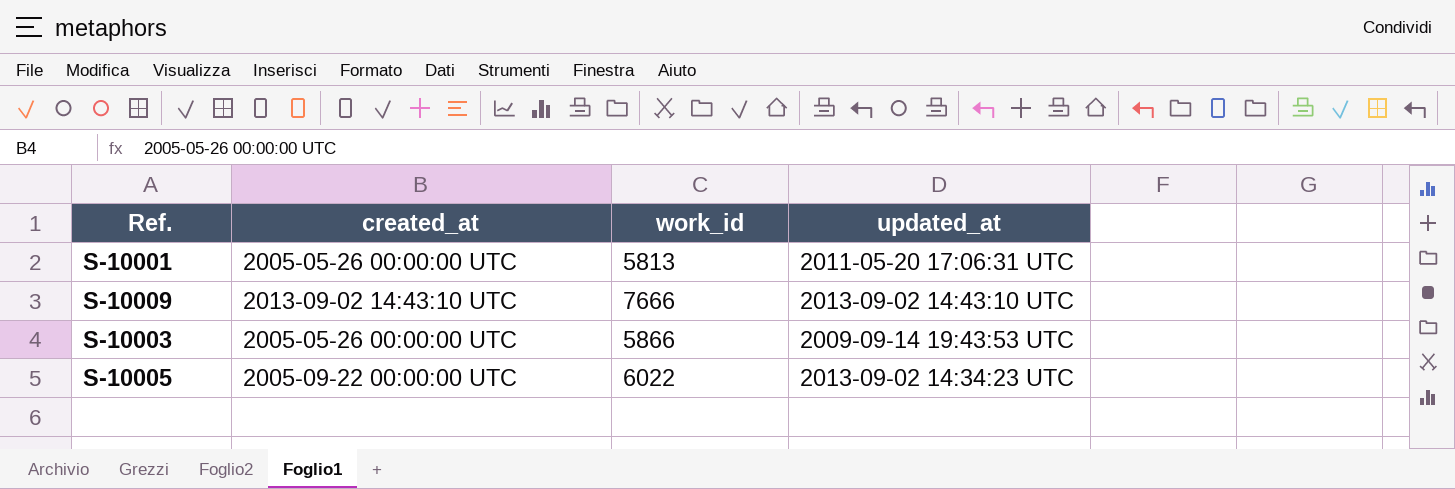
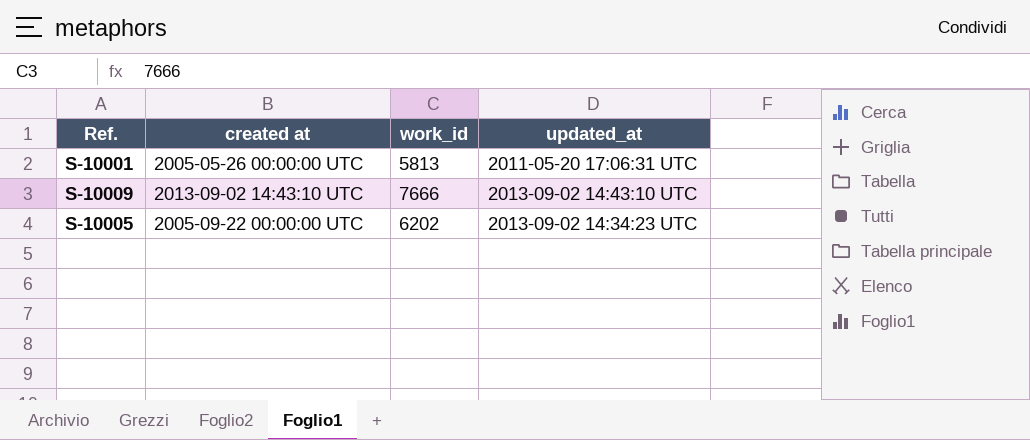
column name: created_at -> created at
row S-10003: 2005-05-26 00:00:00 UTC | 5866 | 2009-09-14 19:43:53 UTC -> none
S-10005 | work_id: 6022 -> 6202

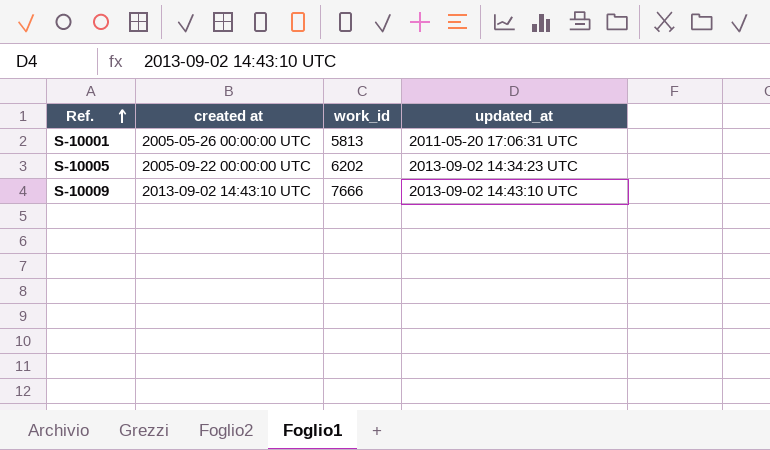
row order: none -> Ref. ascending

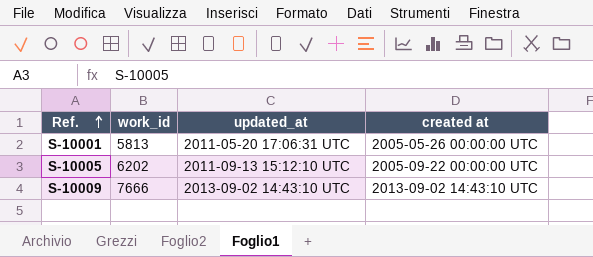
column created at | position: 2 -> 4
S-10005 | updated_at: 2013-09-02 14:34:23 UTC -> 2011-09-13 15:12:10 UTC

